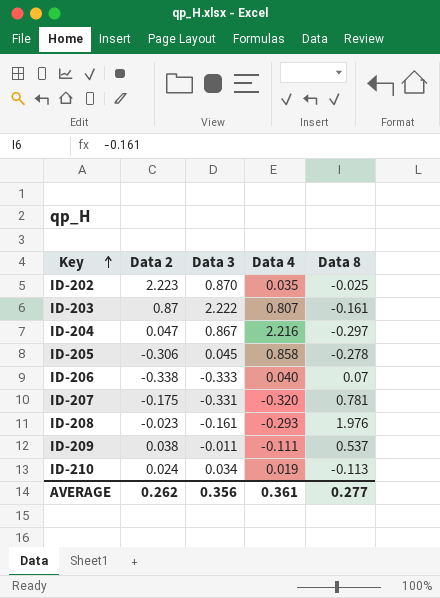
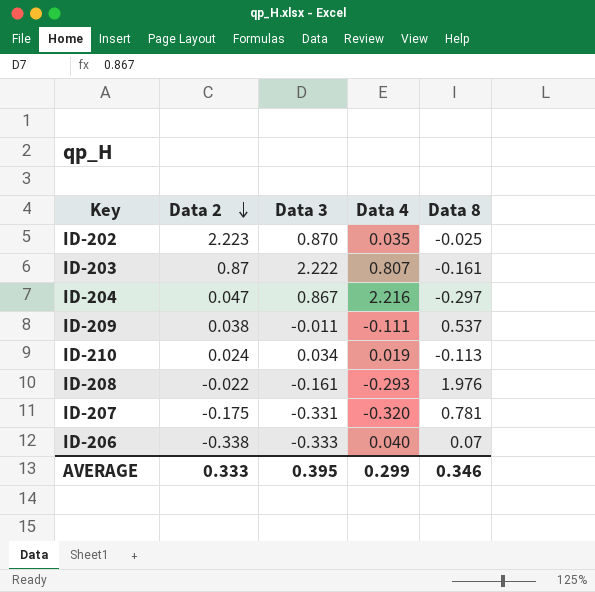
row order: Key ascending -> Data 2 descending
row ID-205: -0.306 | 0.045 | 0.858 | -0.278 -> none
ID-208 | Data 2: -0.023 -> -0.022
AVERAGE | Data 2: 0.262 -> 0.333
AVERAGE | Data 3: 0.356 -> 0.395
AVERAGE | Data 4: 0.361 -> 0.299
AVERAGE | Data 8: 0.277 -> 0.346

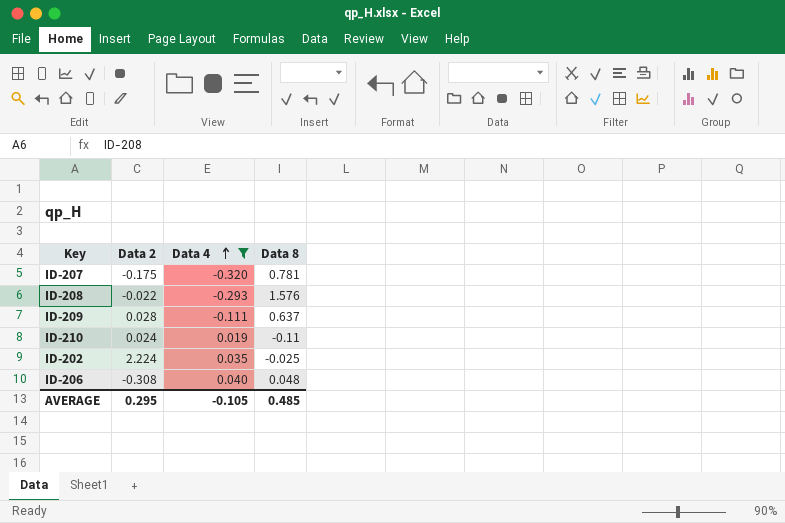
filter: none -> Data 4 <= 0.040
row order: Data 2 descending -> Data 4 ascending
column Data 3 | position: 3 -> none
ID-208 | Data 8: 1.976 -> 1.576
ID-209 | Data 2: 0.038 -> 0.028
ID-209 | Data 8: 0.537 -> 0.637
ID-210 | Data 8: -0.113 -> -0.11
ID-202 | Data 2: 2.223 -> 2.224
ID-206 | Data 2: -0.338 -> -0.308
ID-206 | Data 8: 0.07 -> 0.048
AVERAGE | Data 2: 0.333 -> 0.295
AVERAGE | Data 4: 0.299 -> -0.105
AVERAGE | Data 8: 0.346 -> 0.485

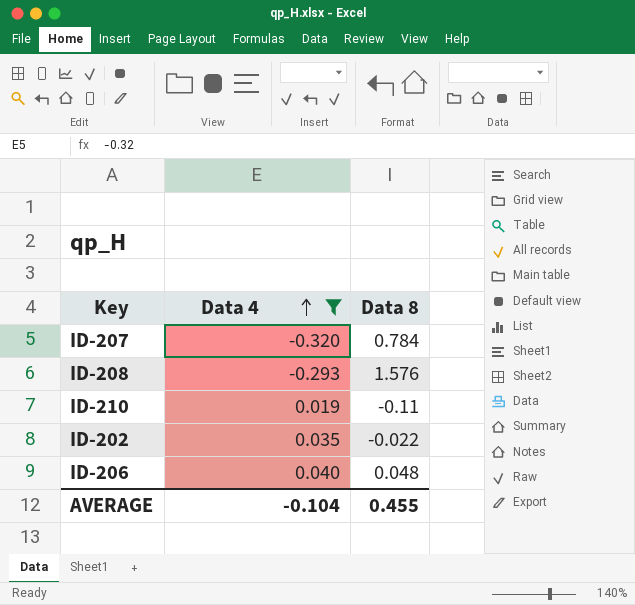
column Data 2 | position: 2 -> none
row ID-209: 0.028 | -0.111 | 0.637 -> none
ID-207 | Data 8: 0.781 -> 0.784
ID-202 | Data 8: -0.025 -> -0.022
AVERAGE | Data 4: -0.105 -> -0.104
AVERAGE | Data 8: 0.485 -> 0.455

